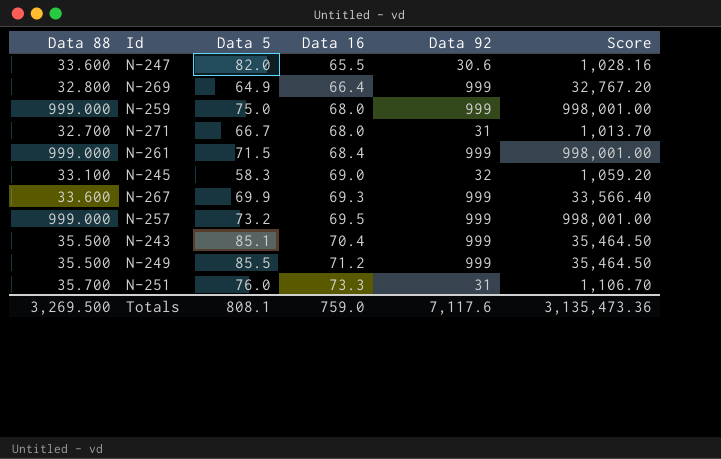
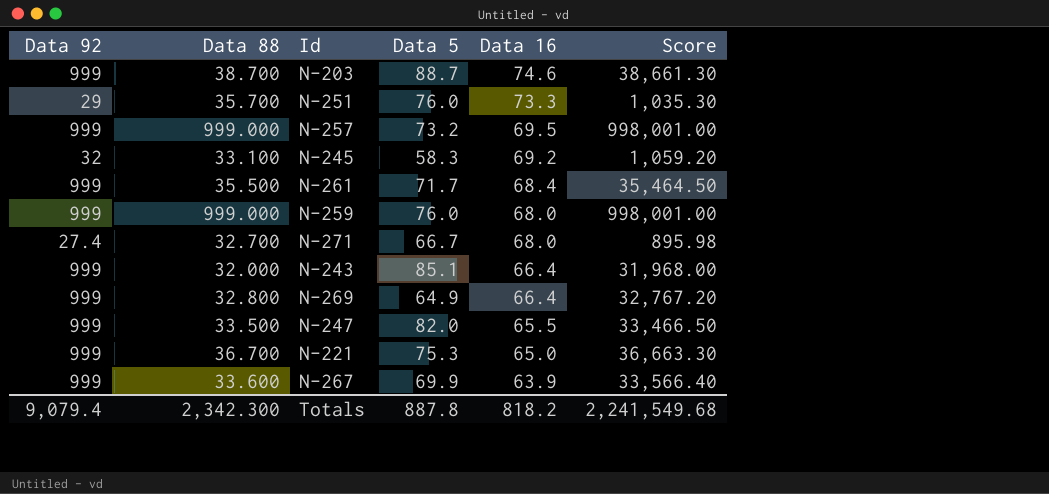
row order: Data 16 ascending -> Data 16 descending
column Data 92 | position: 5 -> 1
row N-249: 35.500 | 85.5 | 71.2 | 999 | 35,464.50 -> none
row N-203: none -> 999 | 38.700 | 88.7 | 74.6 | 38,661.30
N-251 | Data 92: 31 -> 29
N-251 | Score: 1,106.70 -> 1,035.30
N-245 | Data 16: 69.0 -> 69.2
N-261 | Data 88: 999.000 -> 35.500
N-261 | Data 5: 71.5 -> 71.7
N-261 | Score: 998,001.00 -> 35,464.50
N-259 | Data 5: 75.0 -> 76.0
N-271 | Data 92: 31 -> 27.4
N-271 | Score: 1,013.70 -> 895.98
N-243 | Data 88: 35.500 -> 32.000
N-243 | Data 16: 70.4 -> 66.4
N-243 | Score: 35,464.50 -> 31,968.00
N-247 | Data 92: 30.6 -> 999
N-247 | Data 88: 33.600 -> 33.500
N-247 | Score: 1,028.16 -> 33,466.50
row N-221: none -> 999 | 36.700 | 75.3 | 65.0 | 36,663.30
N-267 | Data 16: 69.3 -> 63.9
Totals | Data 92: 7,117.6 -> 9,079.4
Totals | Data 88: 3,269.500 -> 2,342.300
Totals | Data 5: 808.1 -> 887.8
Totals | Data 16: 759.0 -> 818.2
Totals | Score: 3,135,473.36 -> 2,241,549.68

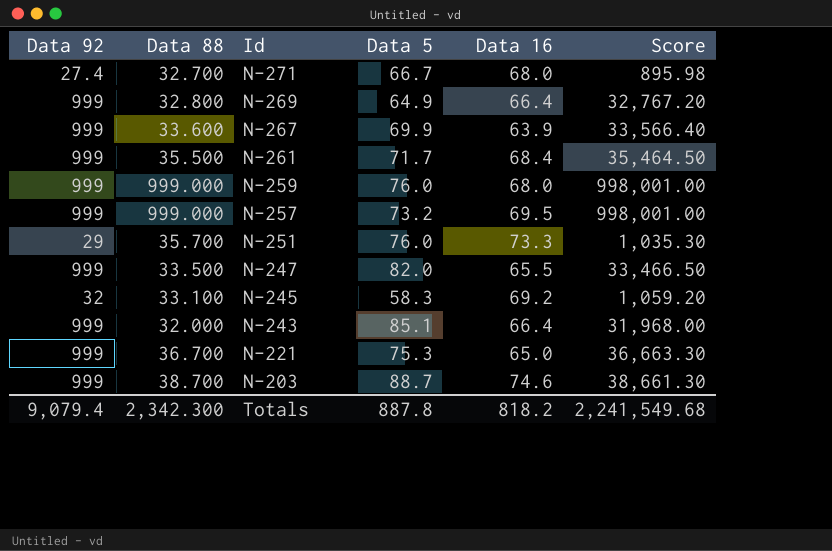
row order: Data 16 descending -> Id descending

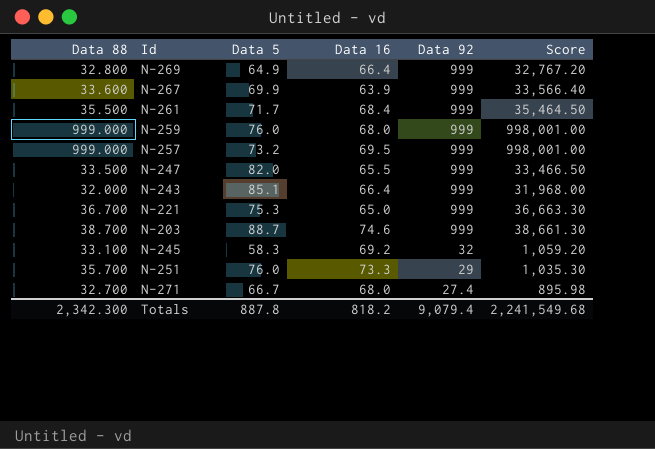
row order: Id descending -> Data 92 descending
column Data 92 | position: 1 -> 5

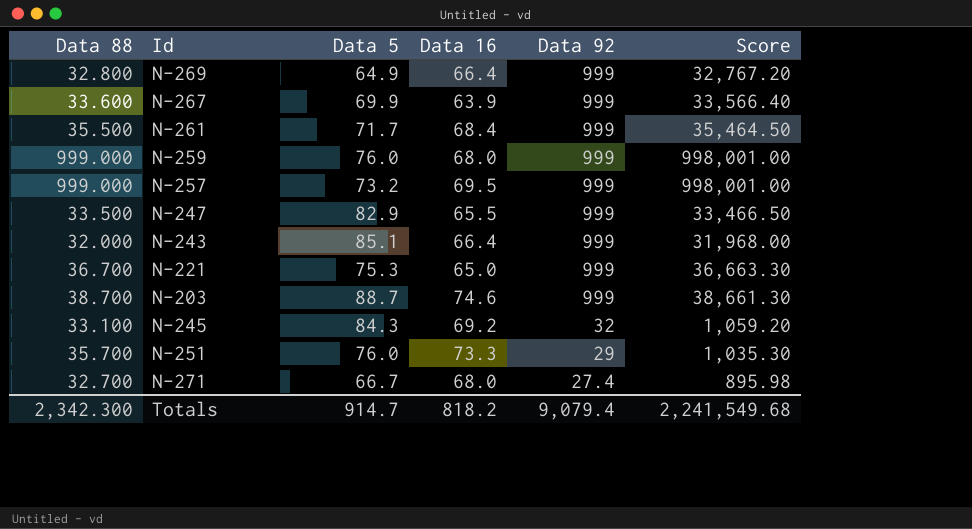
N-247 | Data 5: 82.0 -> 82.9
N-245 | Data 5: 58.3 -> 84.3
Totals | Data 5: 887.8 -> 914.7

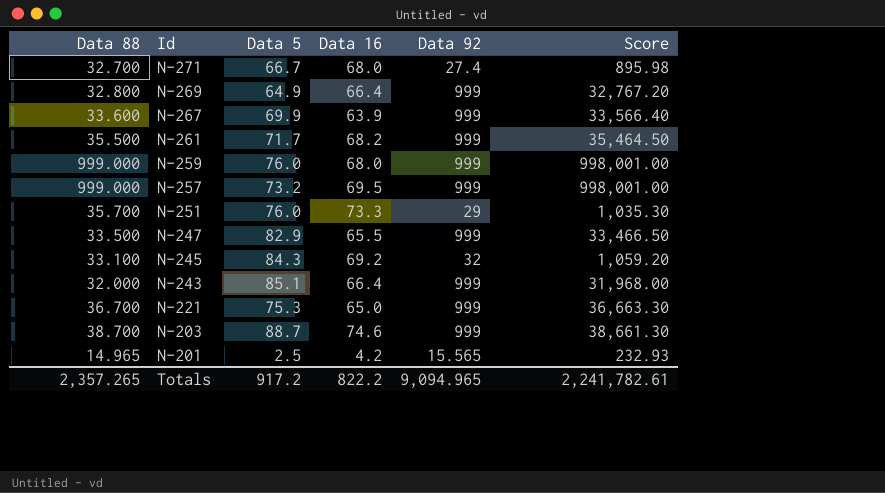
row order: Data 92 descending -> Id descending
N-261 | Data 16: 68.4 -> 68.2
row N-201: none -> 14.965 | 2.5 | 4.2 | 15.565 | 232.93
Totals | Data 88: 2,342.300 -> 2,357.265
Totals | Data 5: 914.7 -> 917.2
Totals | Data 16: 818.2 -> 822.2
Totals | Data 92: 9,079.4 -> 9,094.965
Totals | Score: 2,241,549.68 -> 2,241,782.61

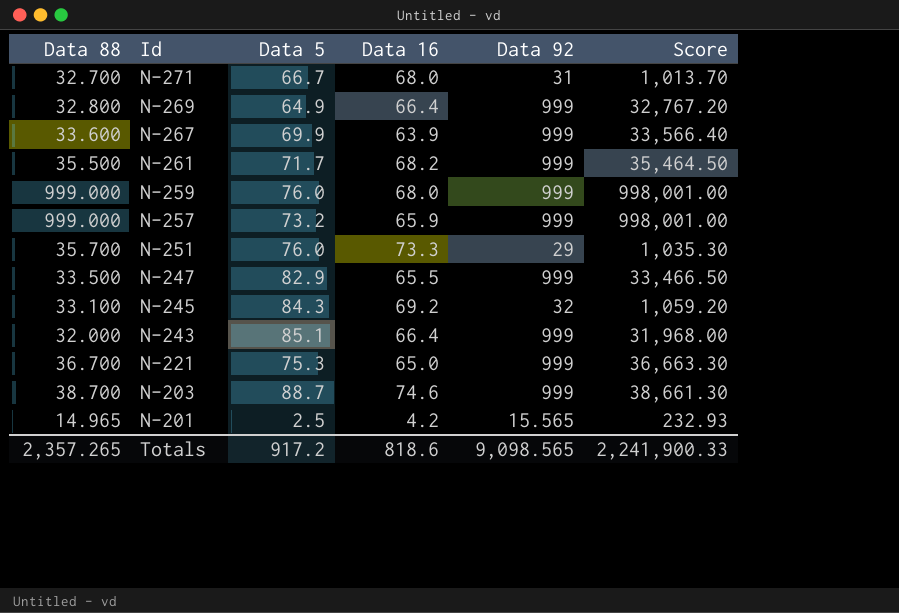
N-271 | Data 92: 27.4 -> 31
N-271 | Score: 895.98 -> 1,013.70
N-257 | Data 16: 69.5 -> 65.9
Totals | Data 16: 822.2 -> 818.6
Totals | Data 92: 9,094.965 -> 9,098.565
Totals | Score: 2,241,782.61 -> 2,241,900.33

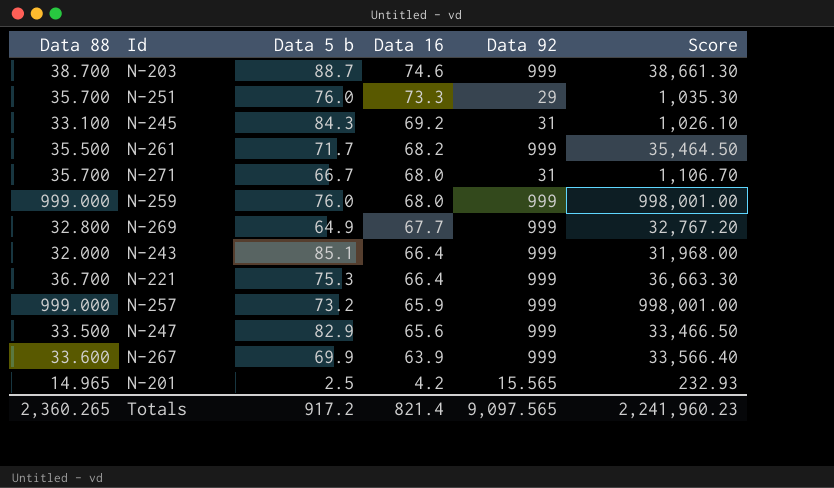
row order: Id descending -> Data 16 descending
column name: Data 5 -> Data 5 b
N-245 | Data 92: 32 -> 31
N-245 | Score: 1,059.20 -> 1,026.10
N-271 | Data 88: 32.700 -> 35.700
N-271 | Score: 1,013.70 -> 1,106.70
N-269 | Data 16: 66.4 -> 67.7
N-221 | Data 16: 65.0 -> 66.4
N-247 | Data 16: 65.5 -> 65.6
Totals | Data 88: 2,357.265 -> 2,360.265
Totals | Data 16: 818.6 -> 821.4
Totals | Data 92: 9,098.565 -> 9,097.565
Totals | Score: 2,241,900.33 -> 2,241,960.23

